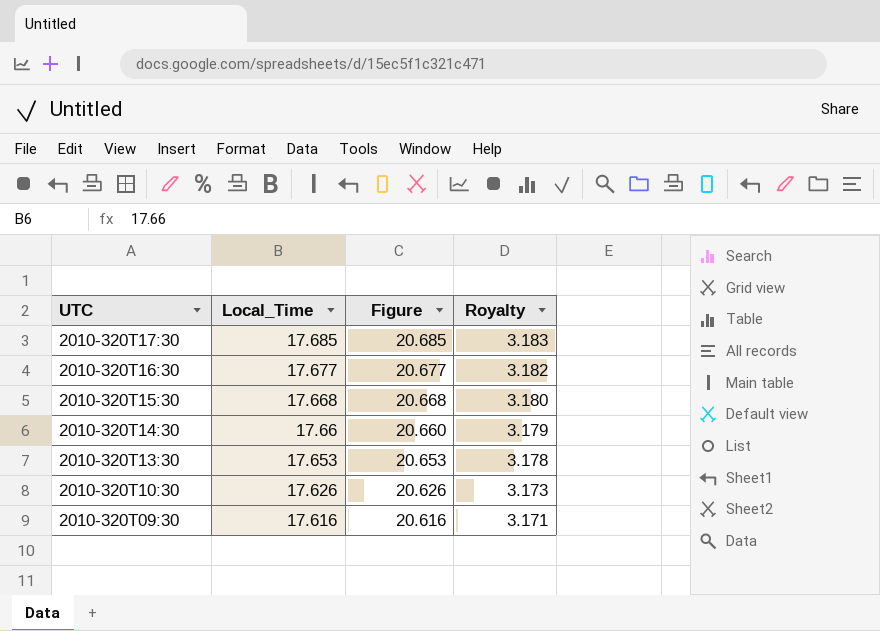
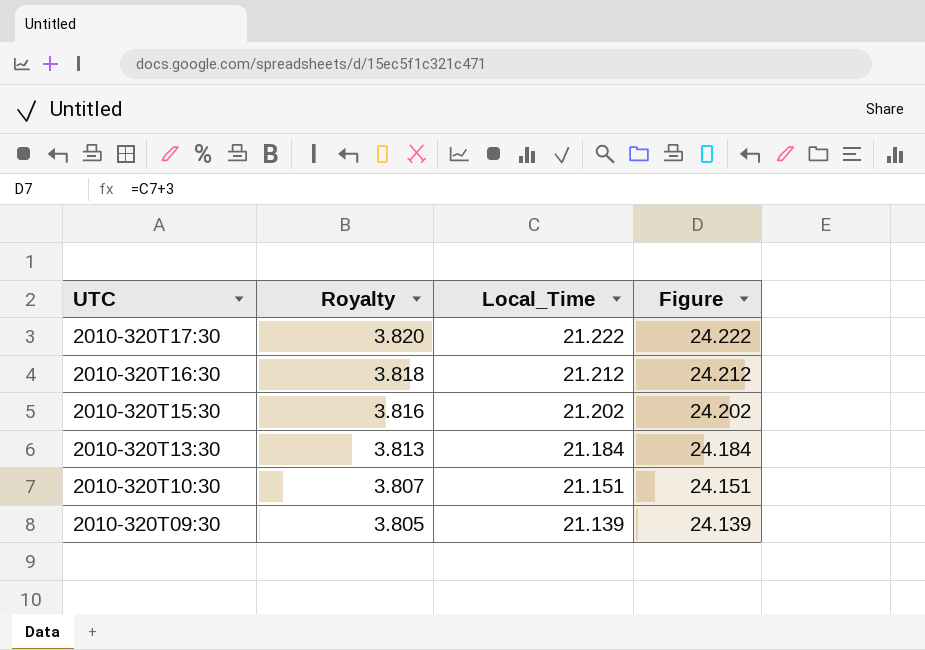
column Royalty | position: 4 -> 2
row 2010-320T14:30: 17.66 | 20.660 | 3.179 -> none
2010-320T17:30 | Royalty: 3.183 -> 3.820
2010-320T17:30 | Local_Time: 17.685 -> 21.222
2010-320T17:30 | Figure: 20.685 -> 24.222
2010-320T16:30 | Royalty: 3.182 -> 3.818
2010-320T16:30 | Local_Time: 17.677 -> 21.212
2010-320T16:30 | Figure: 20.677 -> 24.212
2010-320T15:30 | Royalty: 3.180 -> 3.816
2010-320T15:30 | Local_Time: 17.668 -> 21.202
2010-320T15:30 | Figure: 20.668 -> 24.202
2010-320T13:30 | Royalty: 3.178 -> 3.813
2010-320T13:30 | Local_Time: 17.653 -> 21.184
2010-320T13:30 | Figure: 20.653 -> 24.184
2010-320T10:30 | Royalty: 3.173 -> 3.807
2010-320T10:30 | Local_Time: 17.626 -> 21.151
2010-320T10:30 | Figure: 20.626 -> 24.151
2010-320T09:30 | Royalty: 3.171 -> 3.805
2010-320T09:30 | Local_Time: 17.616 -> 21.139
2010-320T09:30 | Figure: 20.616 -> 24.139

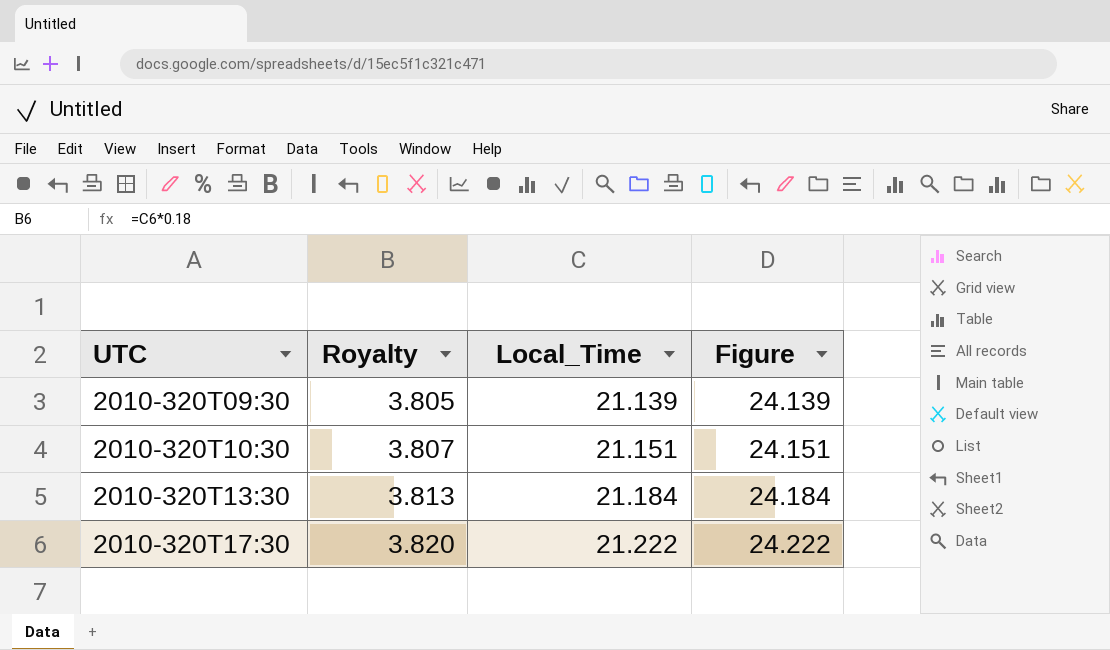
row order: UTC descending -> UTC ascending
row 2010-320T16:30: 3.818 | 21.212 | 24.212 -> none
row 2010-320T15:30: 3.816 | 21.202 | 24.202 -> none

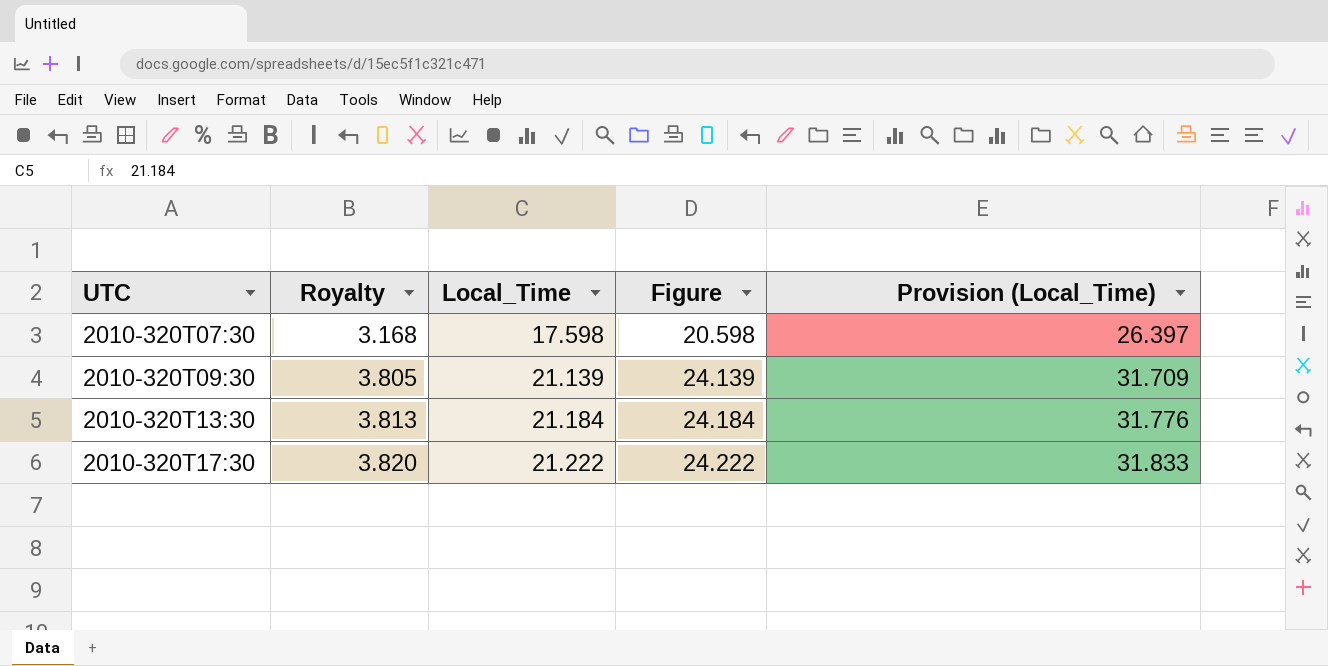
column Provision (Local_Time) | formula: none -> [Local_Time] * 1.5
row 2010-320T10:30: 3.807 | 21.151 | 24.151 -> none
row 2010-320T07:30: none -> 3.168 | 17.598 | 20.598 | 26.397

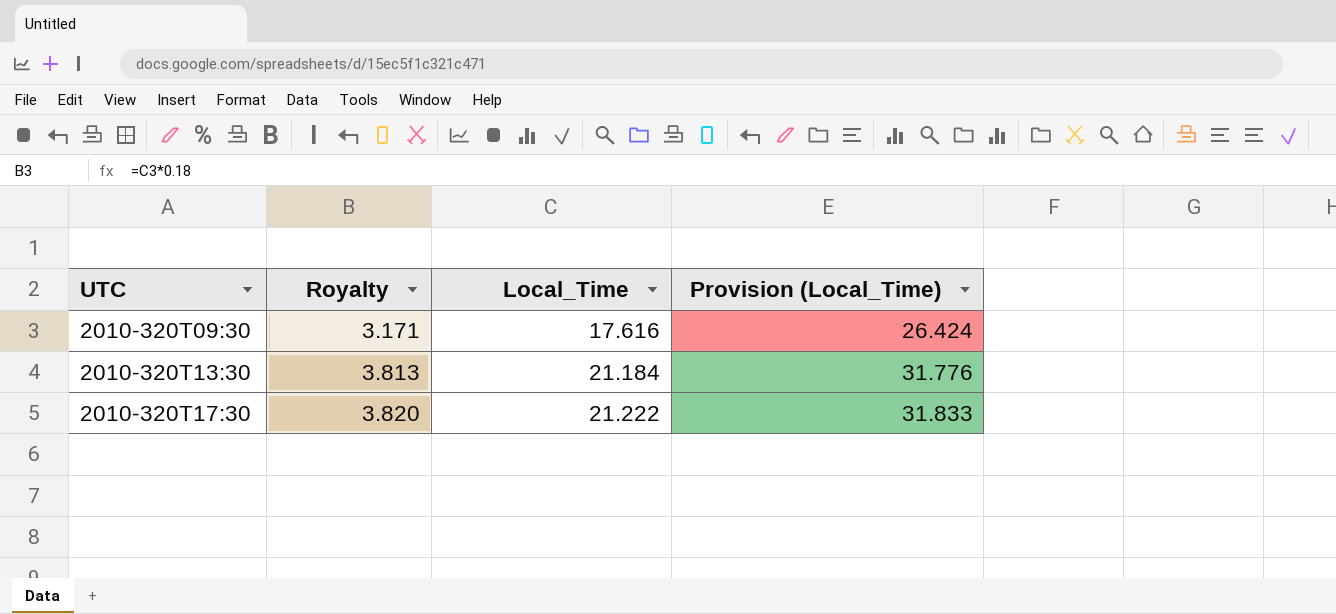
column Figure | formula: [Local_Time] + 3 -> none
row 2010-320T07:30: 3.168 | 17.598 | 20.598 | 26.397 -> none
2010-320T09:30 | Royalty: 3.805 -> 3.171
2010-320T09:30 | Local_Time: 21.139 -> 17.616
2010-320T09:30 | Provision (Local_Time): 31.709 -> 26.424

